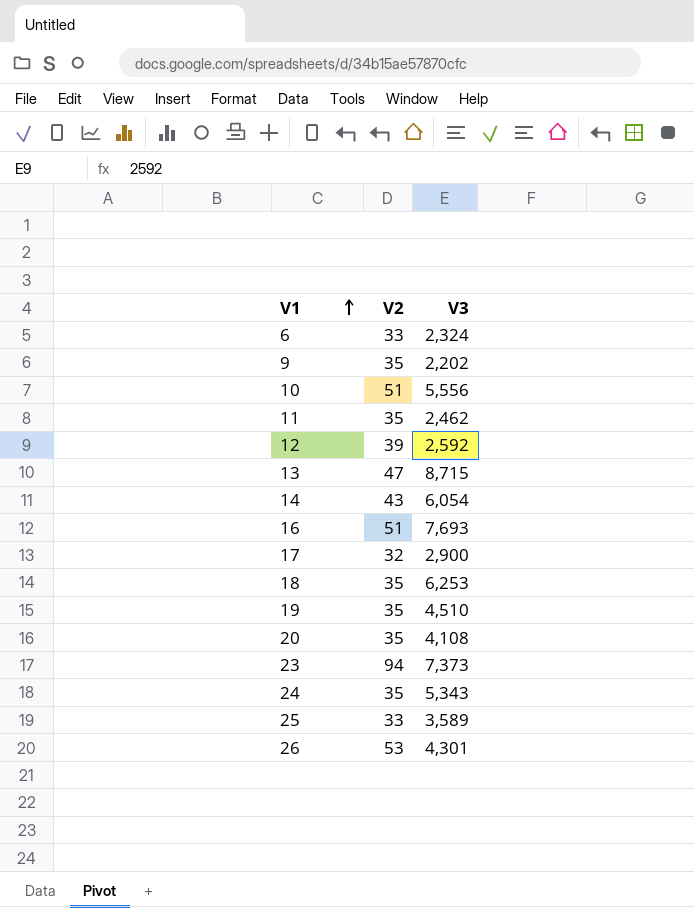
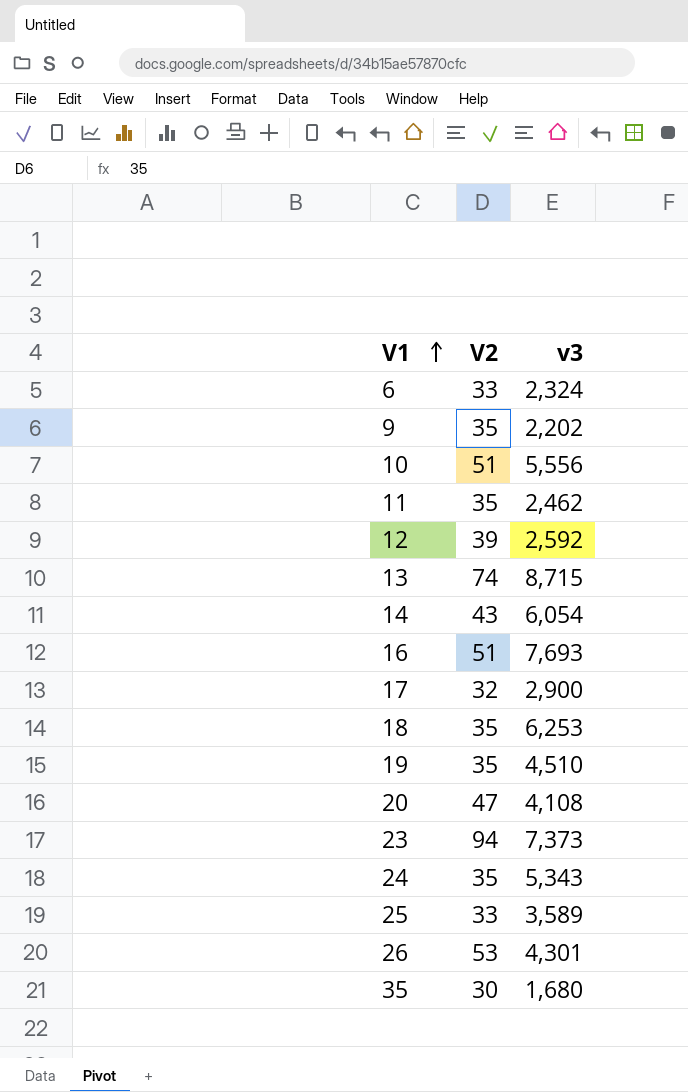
column name: V3 -> v3
13 | V2: 47 -> 74
20 | V2: 35 -> 47
row 35: none -> 30 | 1,680

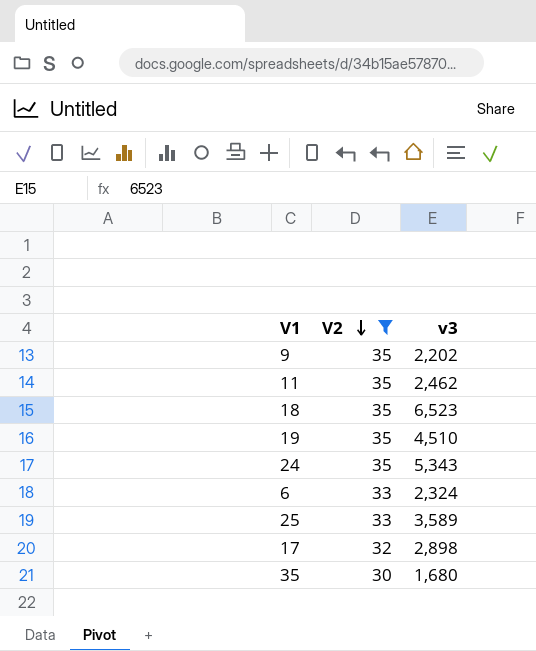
filter: none -> V2 <= 35
row order: V1 ascending -> V2 descending
18 | v3: 6,253 -> 6,523
17 | v3: 2,900 -> 2,898

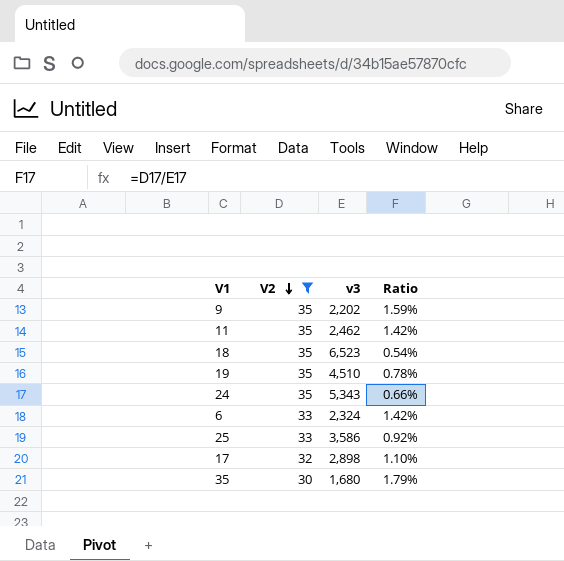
column Ratio | formula: none -> [V2] / [v3]
25 | v3: 3,589 -> 3,586

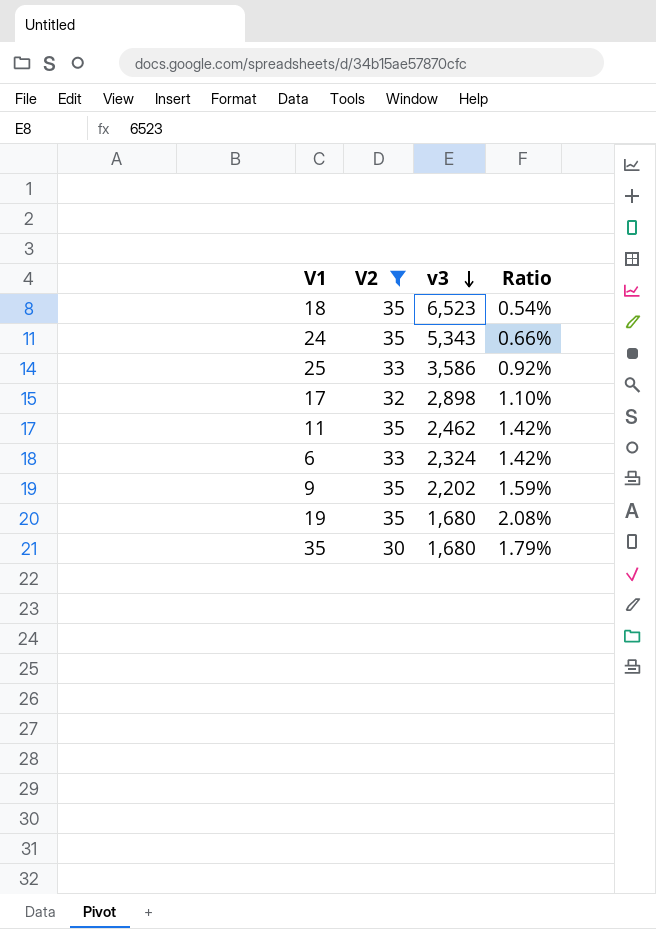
row order: V2 descending -> v3 descending
19 | v3: 4,510 -> 1,680
19 | Ratio: 0.78% -> 2.08%

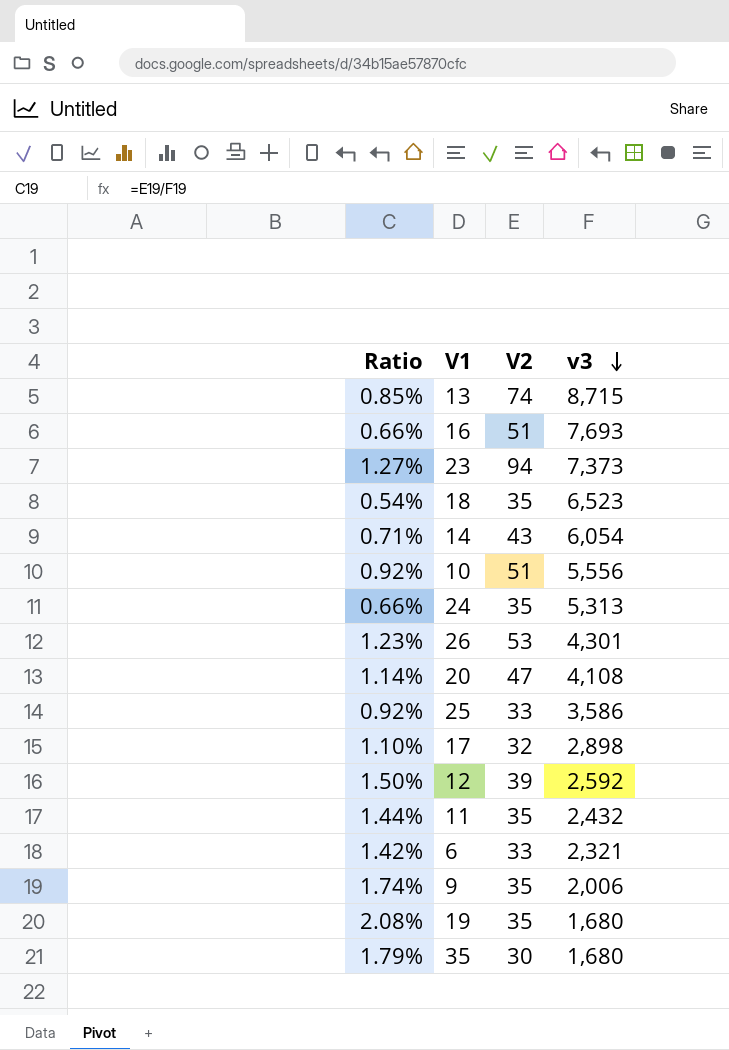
filter: V2 <= 35 -> none
column Ratio | position: 4 -> 1
24 | v3: 5,343 -> 5,313
11 | Ratio: 1.42% -> 1.44%
11 | v3: 2,462 -> 2,432
6 | v3: 2,324 -> 2,321
9 | Ratio: 1.59% -> 1.74%
9 | v3: 2,202 -> 2,006

